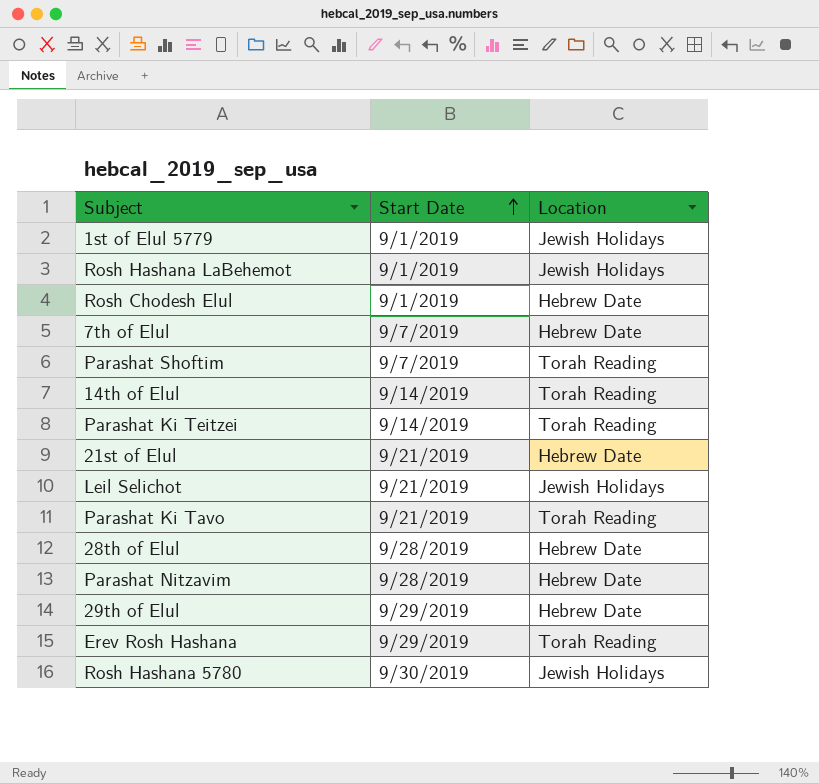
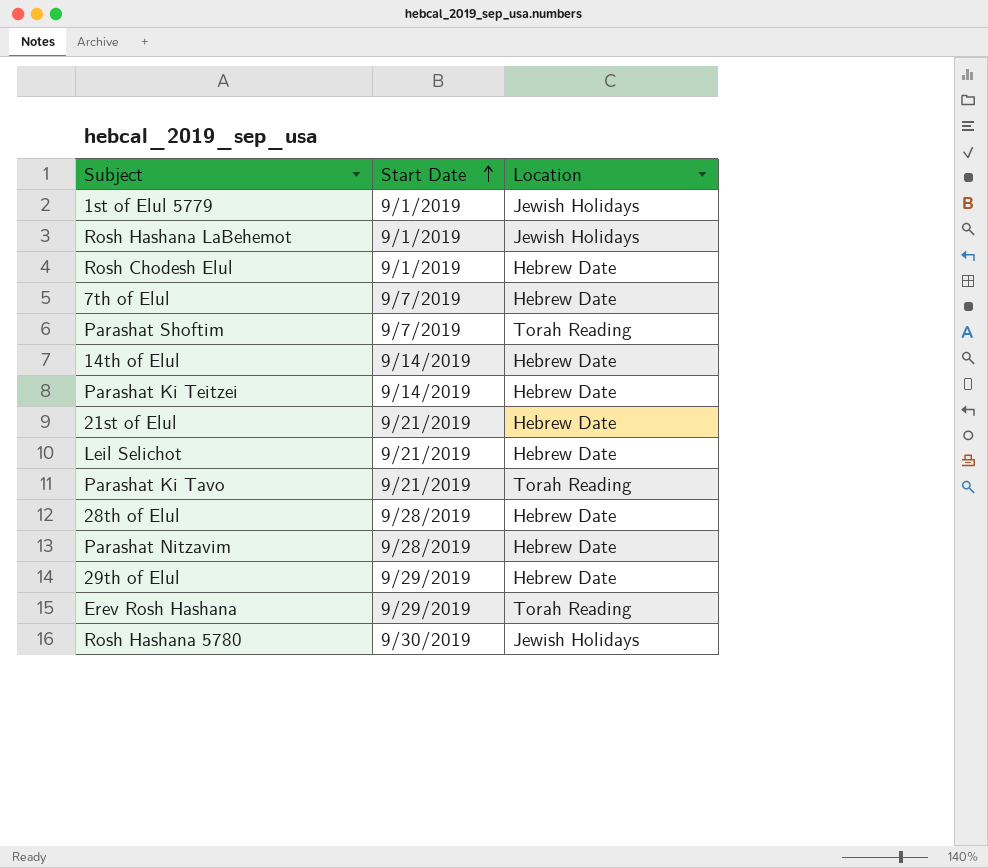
14th of Elul | Location: Torah Reading -> Hebrew Date
Parashat Ki Teitzei | Location: Torah Reading -> Hebrew Date
Leil Selichot | Location: Jewish Holidays -> Hebrew Date

